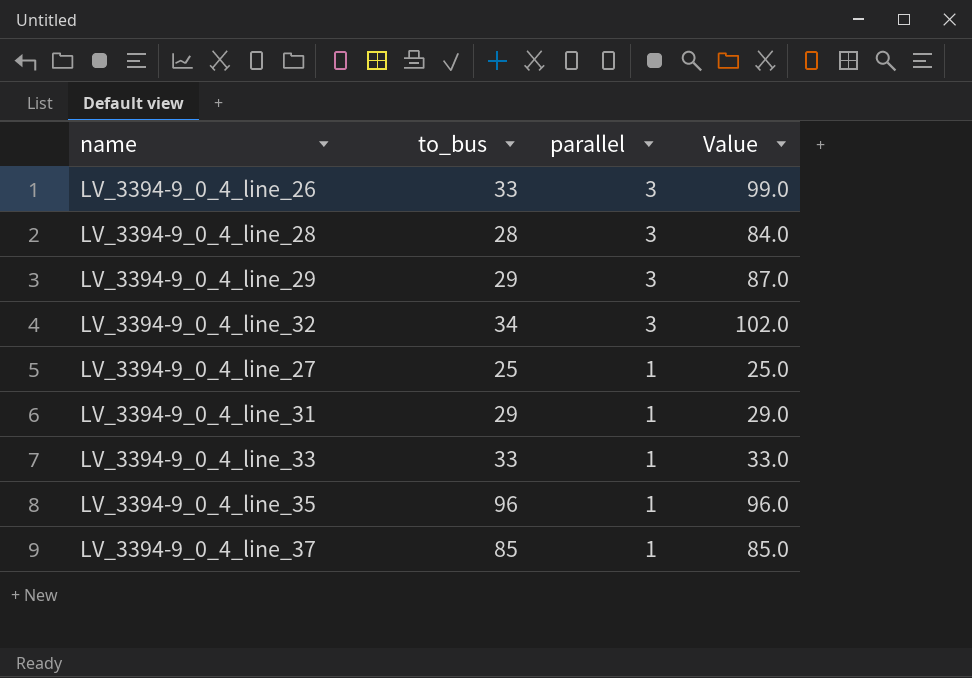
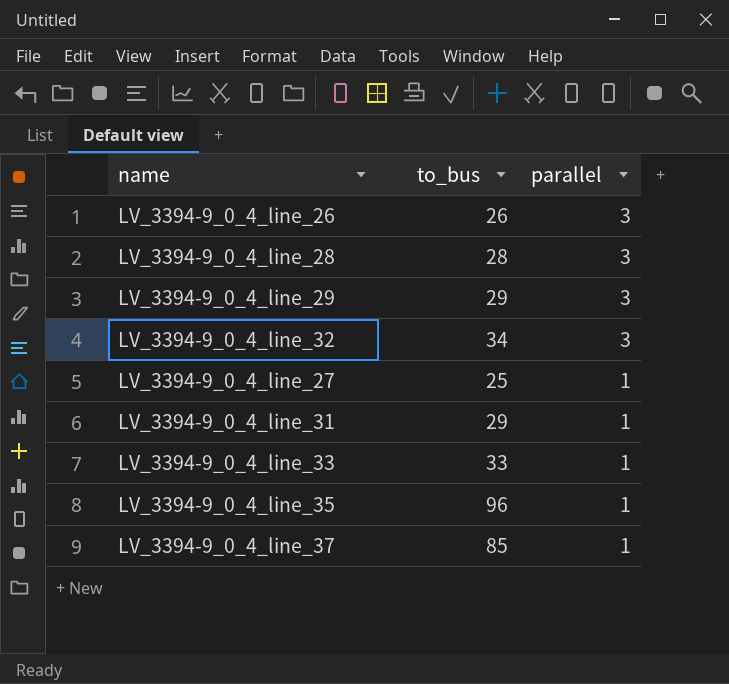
column Value | formula: [to_bus] * [parallel] -> none
LV_3394-9_0_4_line_26 | to_bus: 33 -> 26

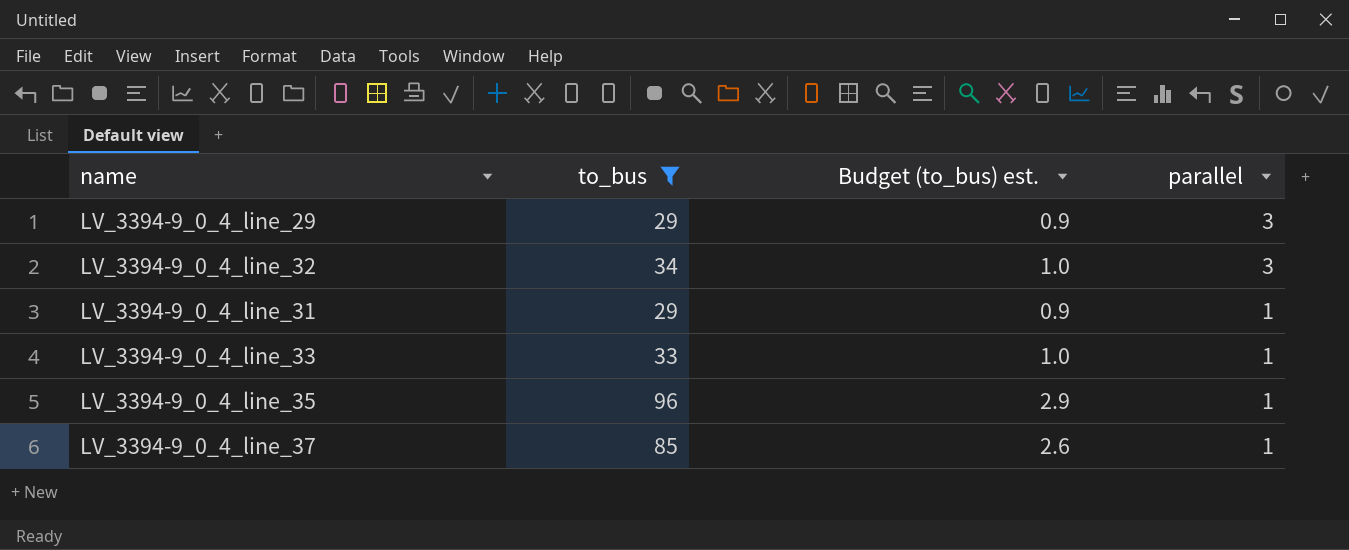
filter: none -> to_bus >= 29
column Budget (to_bus) est. | formula: none -> [to_bus] * 0.03

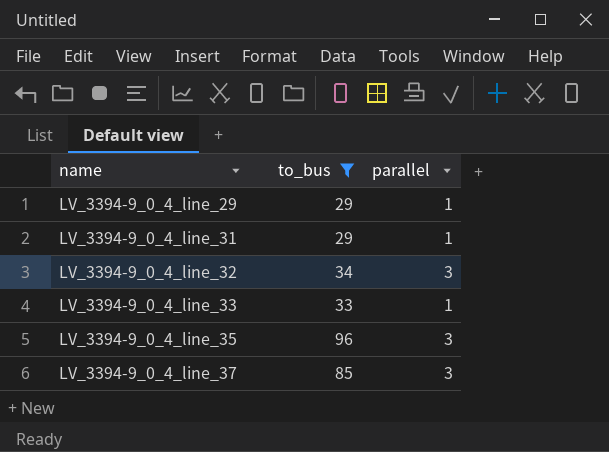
row order: parallel descending -> name ascending
column Budget (to_bus) est. | formula: [to_bus] * 0.03 -> none
LV_3394-9_0_4_line_29 | parallel: 3 -> 1
LV_3394-9_0_4_line_35 | parallel: 1 -> 3
LV_3394-9_0_4_line_37 | parallel: 1 -> 3

